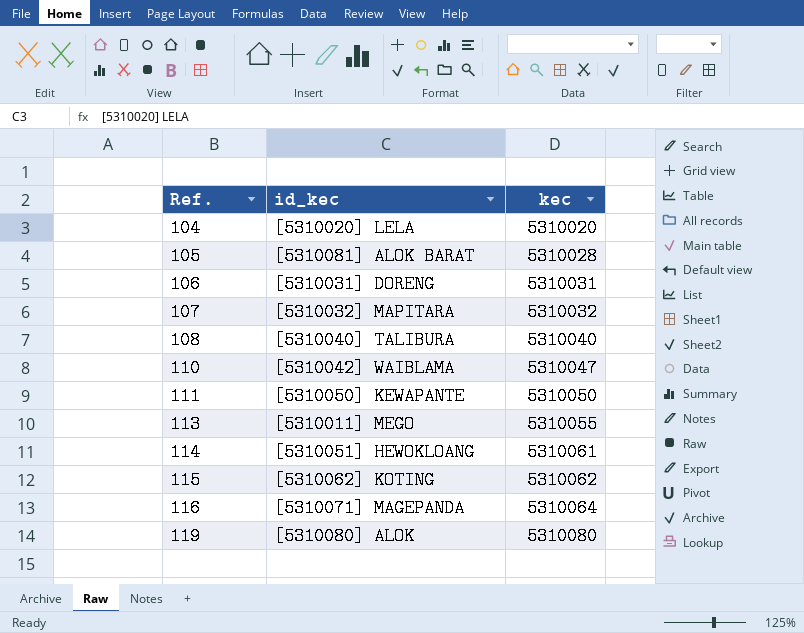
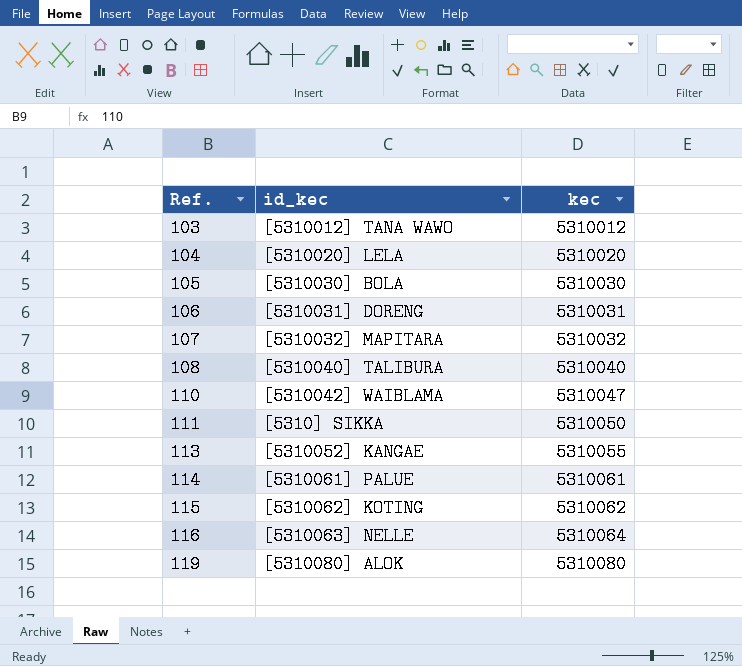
row 103: none -> [5310012] TANA WAWO | 5310012
105 | id_kec: [5310081] ALOK BARAT -> [5310030] BOLA
105 | kec: 5310028 -> 5310030
111 | id_kec: [5310050] KEWAPANTE -> [5310] SIKKA
113 | id_kec: [5310011] MEGO -> [5310052] KANGAE
114 | id_kec: [5310051] HEWOKLOANG -> [5310061] PALUE
116 | id_kec: [5310071] MAGEPANDA -> [5310063] NELLE

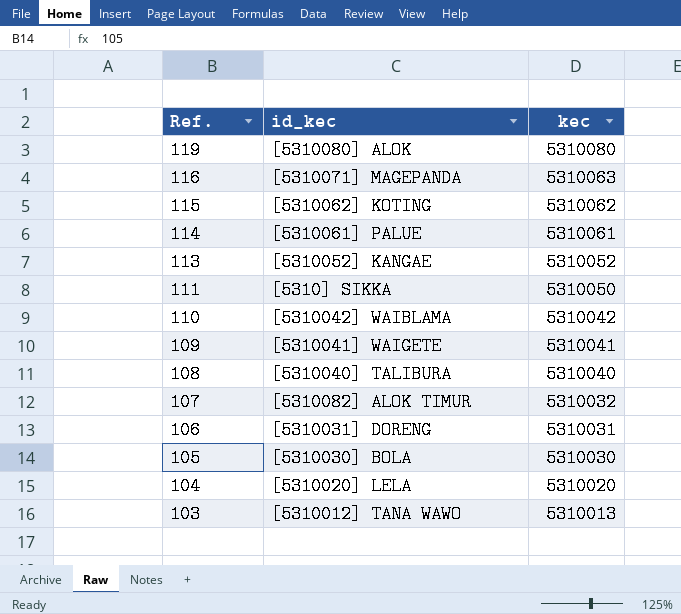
row order: Ref. ascending -> Ref. descending
116 | id_kec: [5310063] NELLE -> [5310071] MAGEPANDA
116 | kec: 5310064 -> 5310063
113 | kec: 5310055 -> 5310052
110 | kec: 5310047 -> 5310042
row 109: none -> [5310041] WAIGETE | 5310041
107 | id_kec: [5310032] MAPITARA -> [5310082] ALOK TIMUR
103 | kec: 5310012 -> 5310013

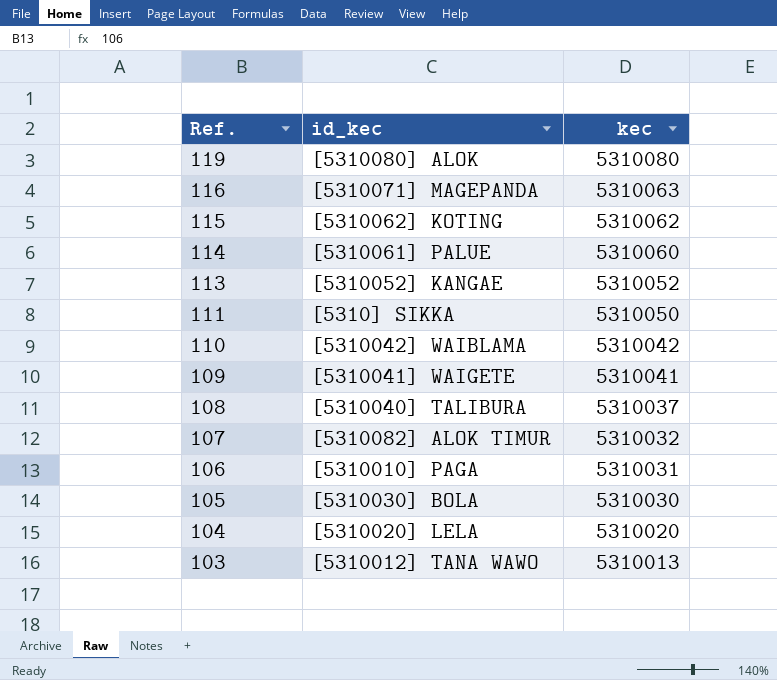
114 | kec: 5310061 -> 5310060
108 | kec: 5310040 -> 5310037
106 | id_kec: [5310031] DORENG -> [5310010] PAGA

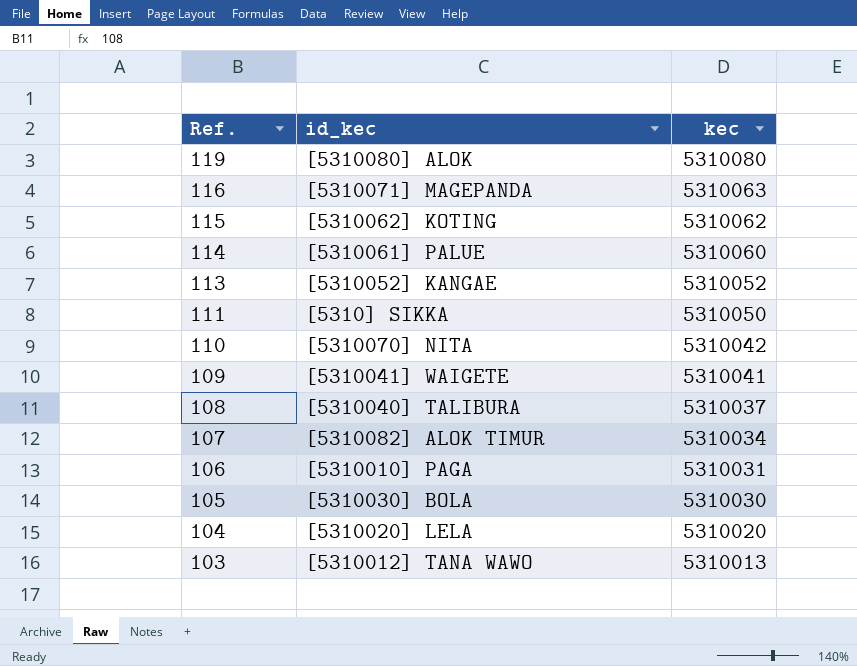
110 | id_kec: [5310042] WAIBLAMA -> [5310070] NITA
107 | kec: 5310032 -> 5310034

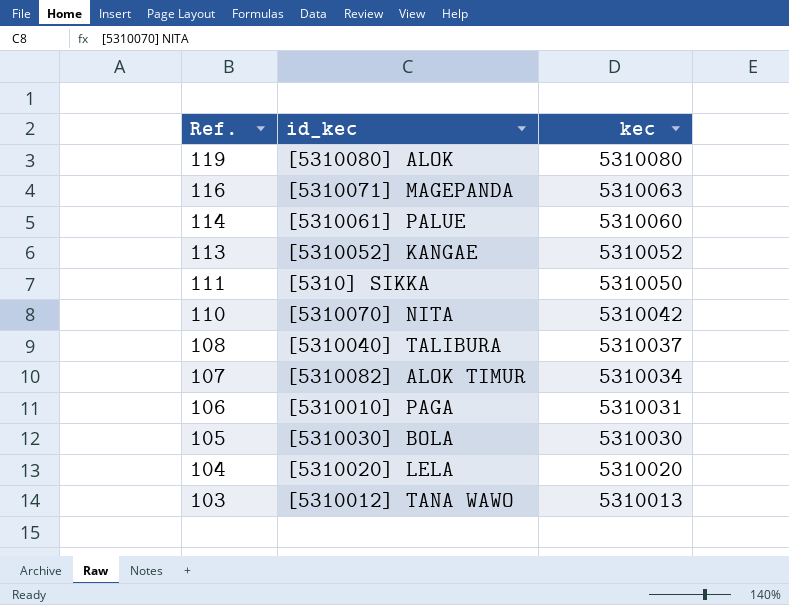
row 115: [5310062] KOTING | 5310062 -> none
row 109: [5310041] WAIGETE | 5310041 -> none

